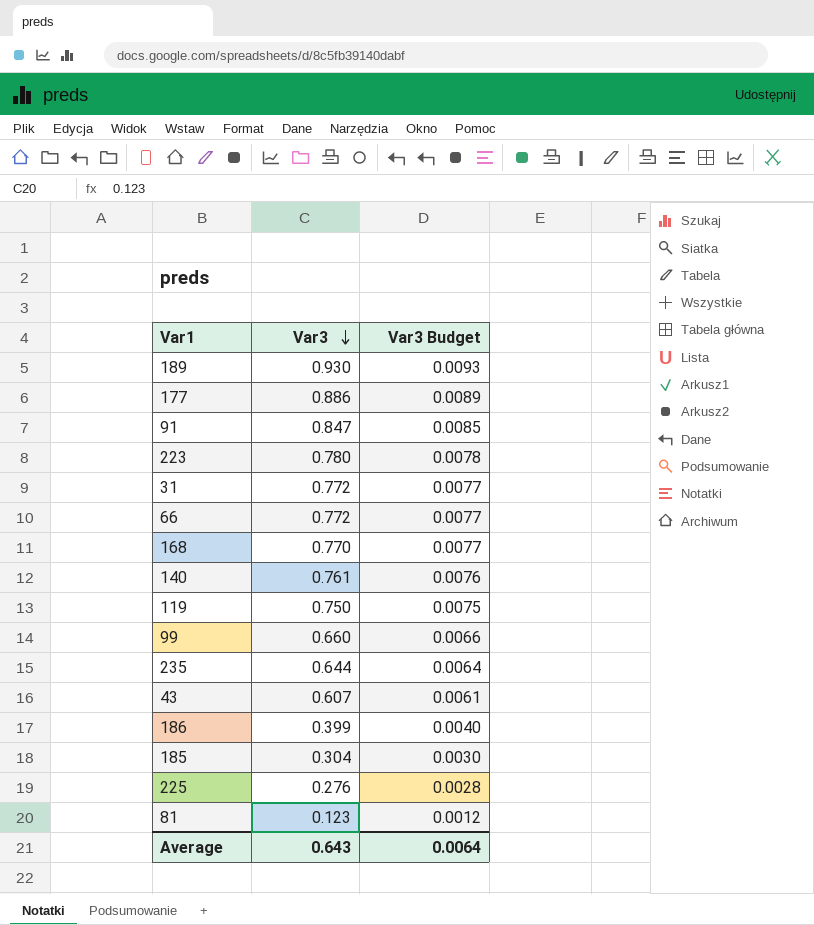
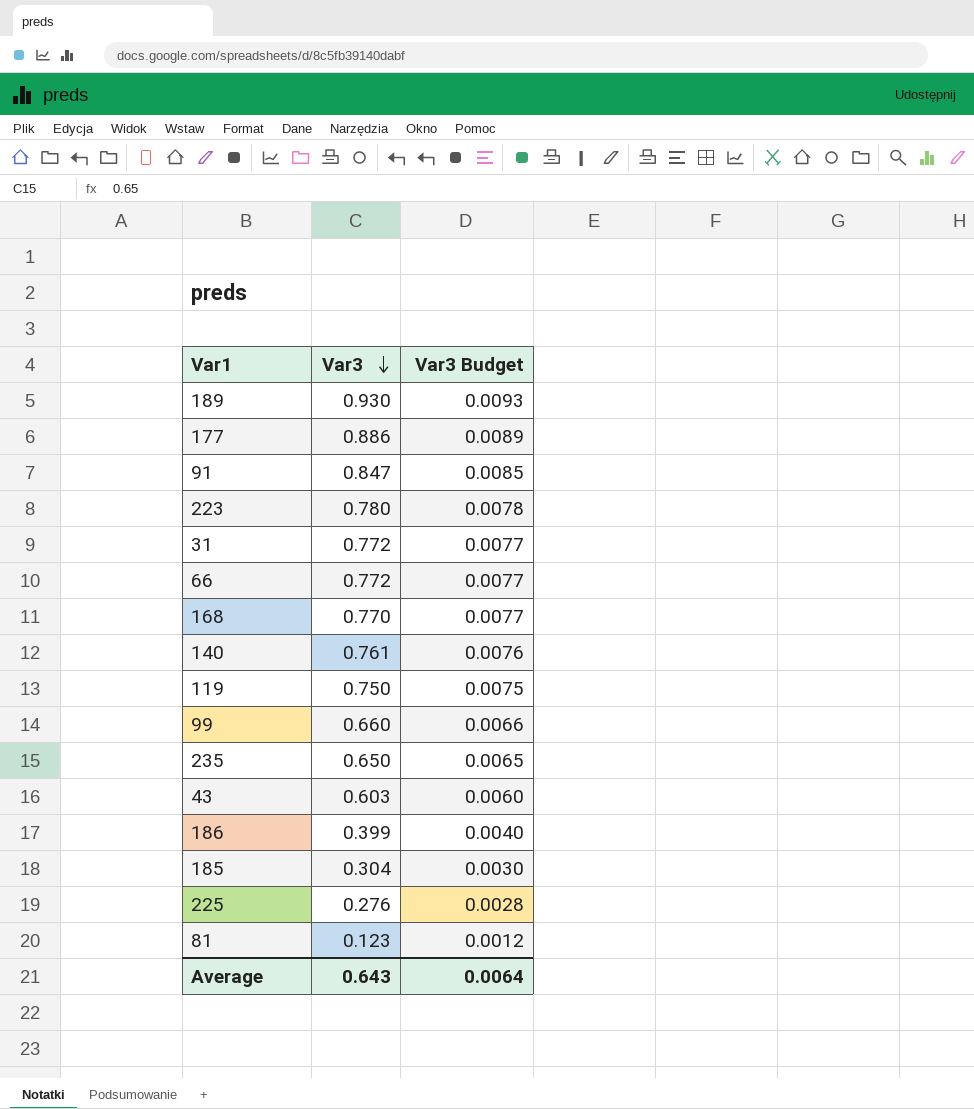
235 | Var3: 0.644 -> 0.650
235 | Var3 Budget: 0.0064 -> 0.0065
43 | Var3: 0.607 -> 0.603
43 | Var3 Budget: 0.0061 -> 0.0060

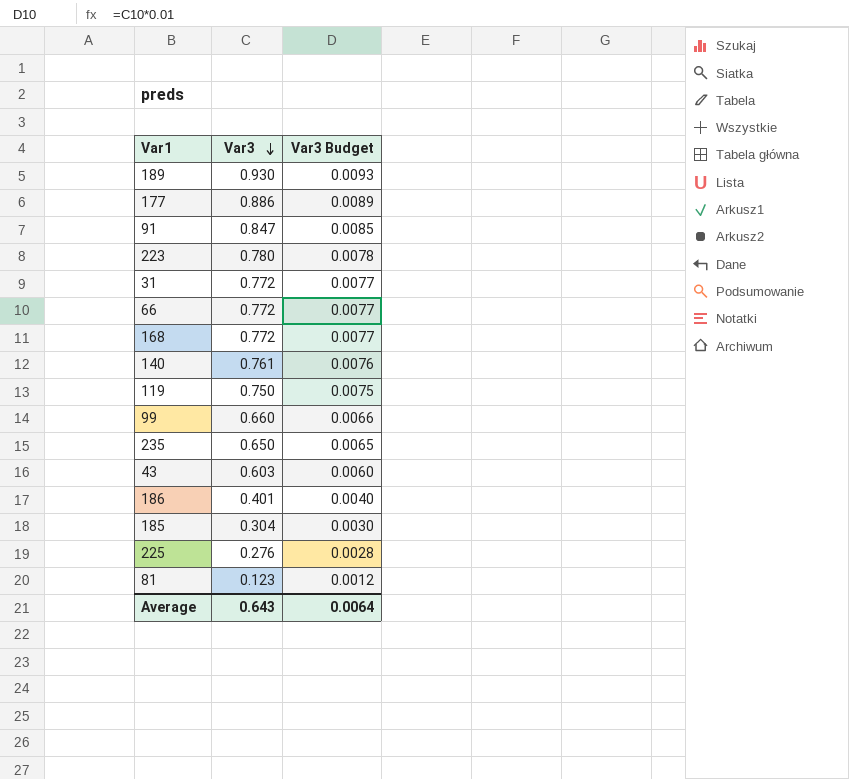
168 | Var3: 0.770 -> 0.772
186 | Var3: 0.399 -> 0.401

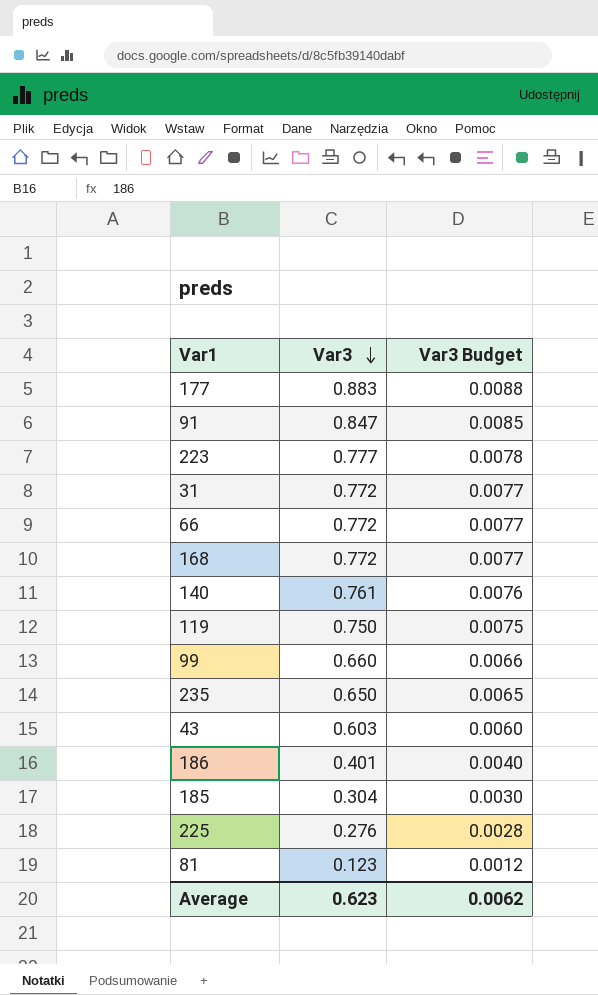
row 189: 0.930 | 0.0093 -> none
177 | Var3: 0.886 -> 0.883
177 | Var3 Budget: 0.0089 -> 0.0088
223 | Var3: 0.780 -> 0.777
Average | Var3: 0.643 -> 0.623
Average | Var3 Budget: 0.0064 -> 0.0062

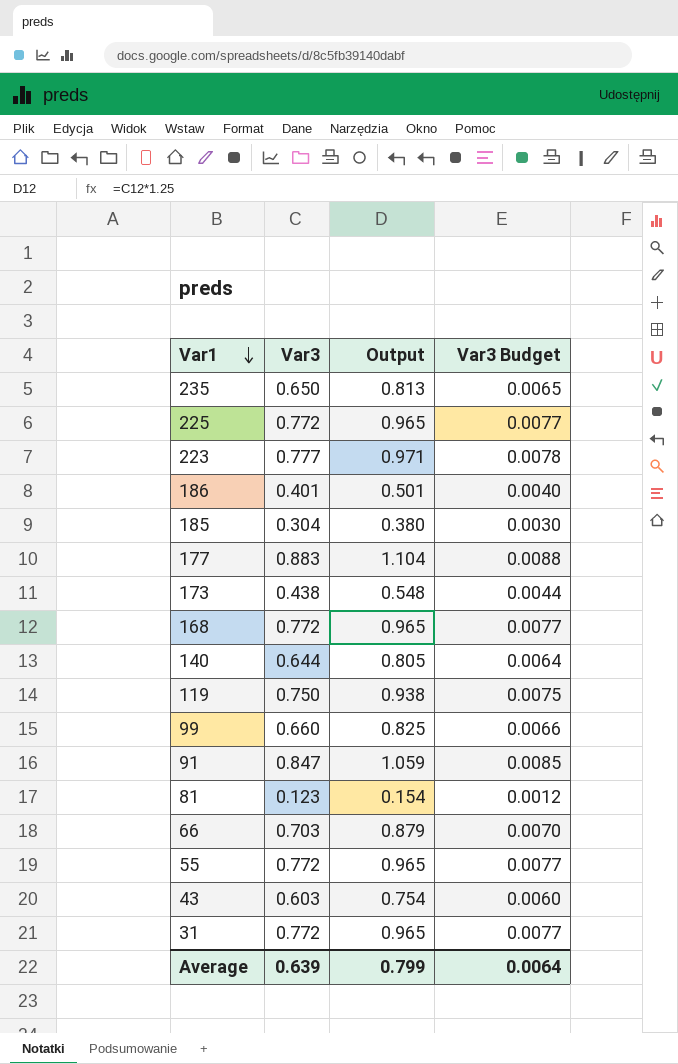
row order: Var3 descending -> Var1 descending
column Output | formula: none -> [Var3] * 1.25
225 | Var3: 0.276 -> 0.772
225 | Var3 Budget: 0.0028 -> 0.0077
row 173: none -> 0.438 | 0.548 | 0.0044
140 | Var3: 0.761 -> 0.644
140 | Var3 Budget: 0.0076 -> 0.0064
66 | Var3: 0.772 -> 0.703
66 | Var3 Budget: 0.0077 -> 0.0070
row 55: none -> 0.772 | 0.965 | 0.0077
Average | Var3: 0.623 -> 0.639
Average | Var3 Budget: 0.0062 -> 0.0064

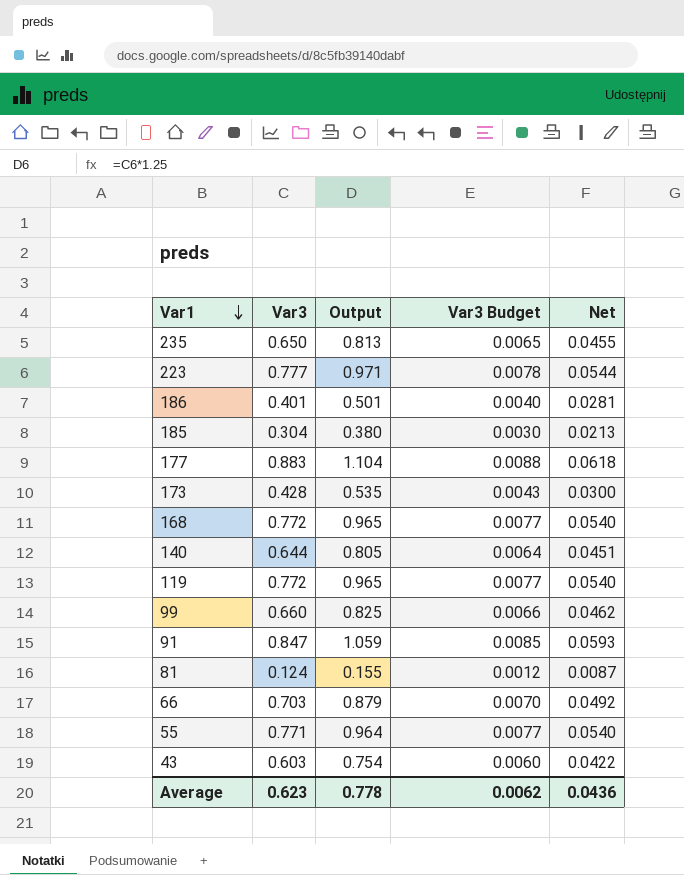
column Net | formula: none -> [Var3] * 0.07
row 225: 0.772 | 0.965 | 0.0077 -> none
row 31: 0.772 | 0.965 | 0.0077 -> none
173 | Var3: 0.438 -> 0.428
173 | Output: 0.548 -> 0.535
173 | Var3 Budget: 0.0044 -> 0.0043
119 | Var3: 0.750 -> 0.772
119 | Output: 0.938 -> 0.965
119 | Var3 Budget: 0.0075 -> 0.0077
81 | Var3: 0.123 -> 0.124
81 | Output: 0.154 -> 0.155
55 | Var3: 0.772 -> 0.771
55 | Output: 0.965 -> 0.964
Average | Var3: 0.639 -> 0.623
Average | Output: 0.799 -> 0.778
Average | Var3 Budget: 0.0064 -> 0.0062

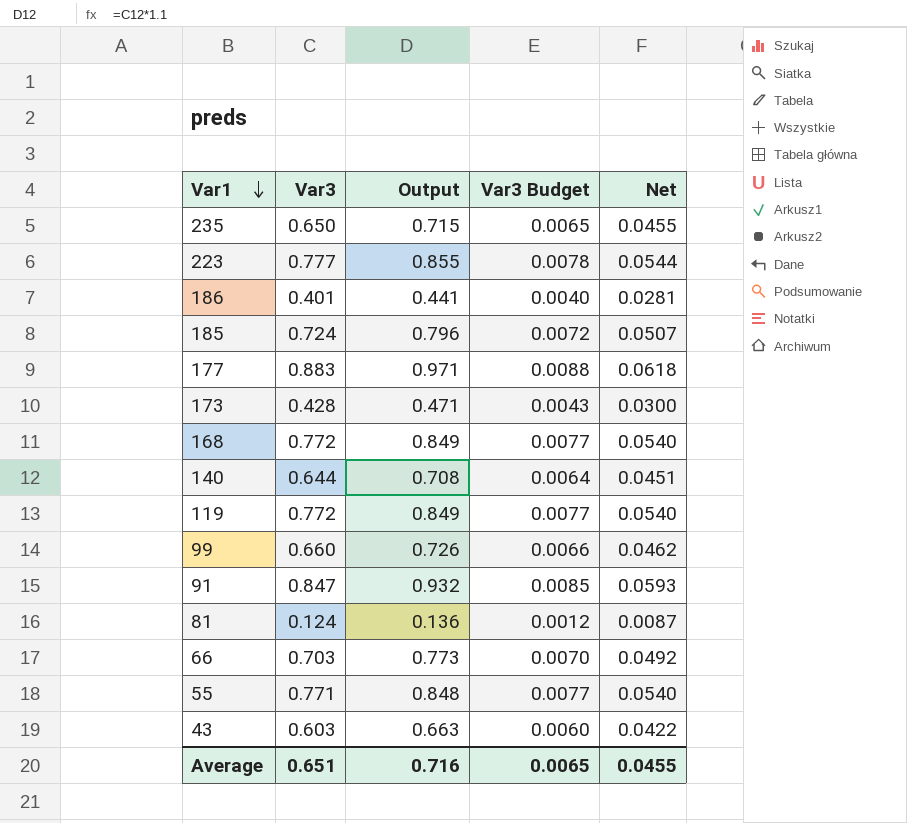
column Output | formula: [Var3] * 1.25 -> [Var3] * 1.1
185 | Var3: 0.304 -> 0.724
185 | Var3 Budget: 0.0030 -> 0.0072
185 | Net: 0.0213 -> 0.0507
Average | Var3: 0.623 -> 0.651
Average | Output: 0.778 -> 0.716
Average | Var3 Budget: 0.0062 -> 0.0065
Average | Net: 0.0436 -> 0.0455

